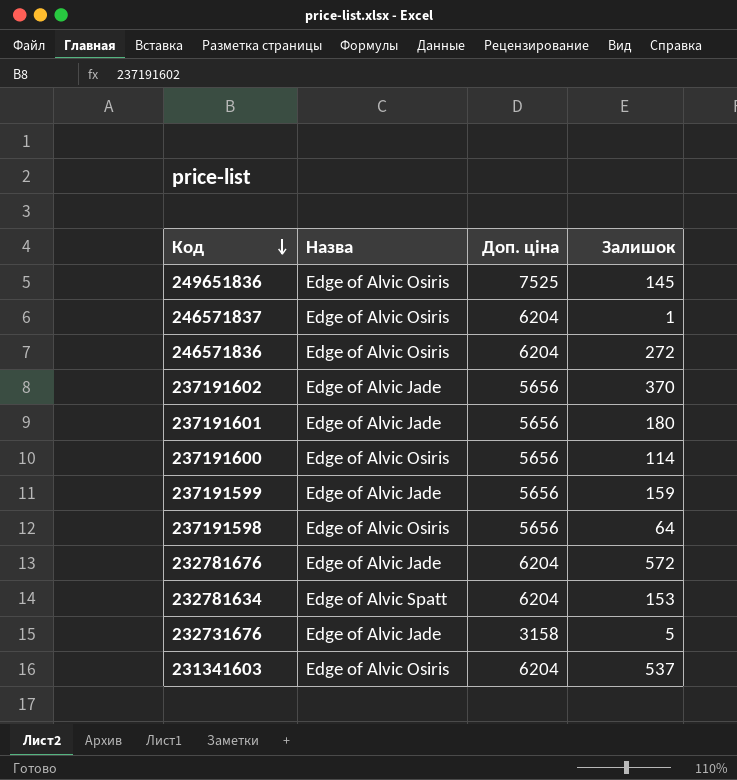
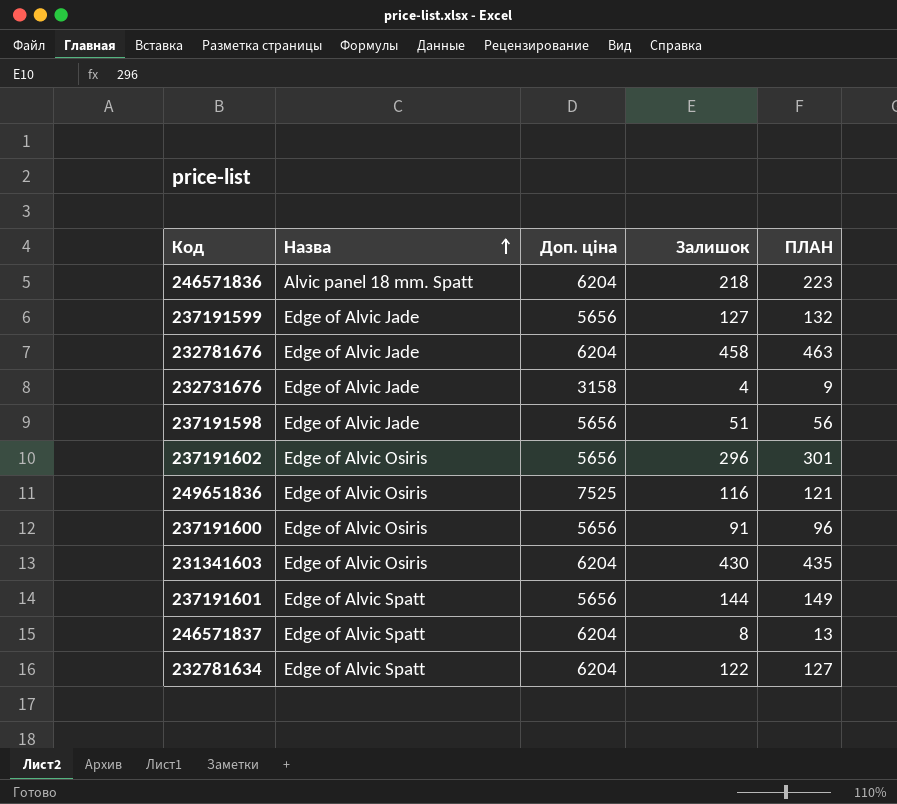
row order: Код descending -> Назва ascending
column ПЛАН | formula: none -> [Залишок] + 5
246571836 | Назва: Edge of Alvic Osiris -> Alvic panel 18 mm. Spatt
246571836 | Залишок: 272 -> 218
237191599 | Залишок: 159 -> 127
232781676 | Залишок: 572 -> 458
232731676 | Залишок: 5 -> 4
237191598 | Назва: Edge of Alvic Osiris -> Edge of Alvic Jade
237191598 | Залишок: 64 -> 51
237191602 | Назва: Edge of Alvic Jade -> Edge of Alvic Osiris
237191602 | Залишок: 370 -> 296
249651836 | Залишок: 145 -> 116
237191600 | Залишок: 114 -> 91
231341603 | Залишок: 537 -> 430
237191601 | Назва: Edge of Alvic Jade -> Edge of Alvic Spatt
237191601 | Залишок: 180 -> 144
246571837 | Назва: Edge of Alvic Osiris -> Edge of Alvic Spatt
246571837 | Залишок: 1 -> 8
232781634 | Залишок: 153 -> 122

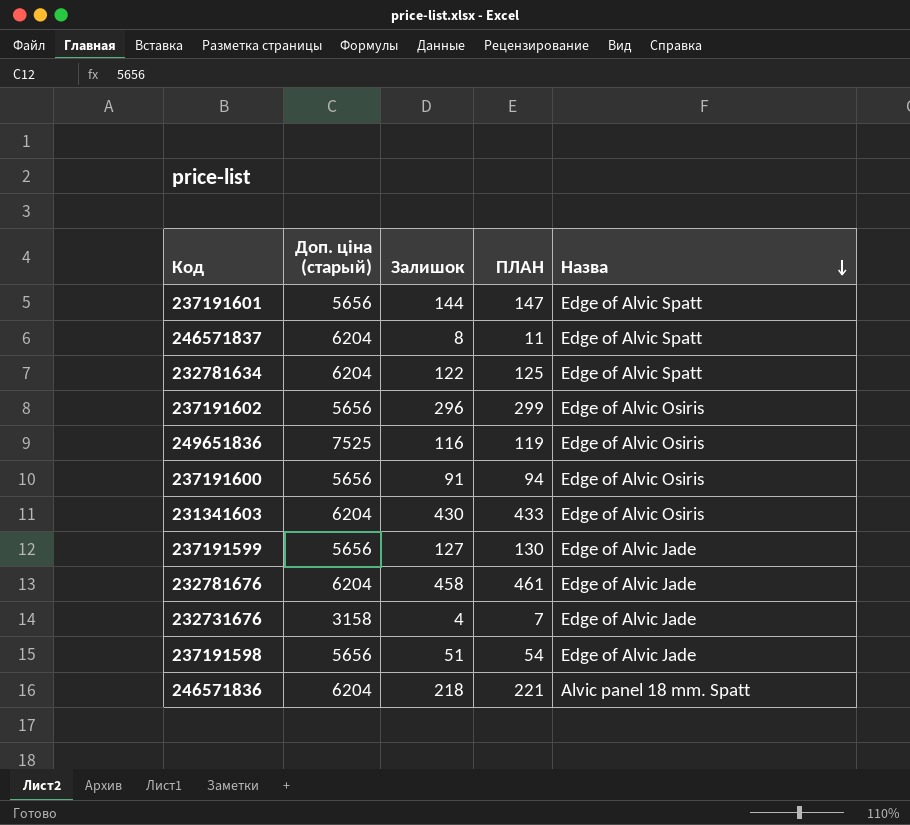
row order: Назва ascending -> Назва descending
column name: Доп. ціна -> Доп. ціна (старый)
column ПЛАН | formula: [Залишок] + 5 -> [Залишок] + 3
column Назва | position: 2 -> 5

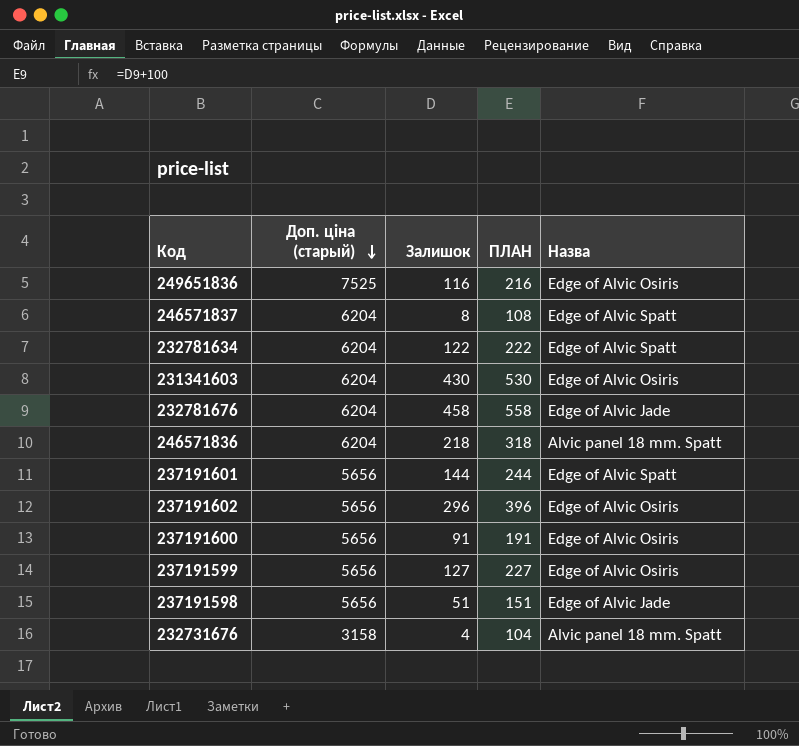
row order: Назва descending -> Доп. ціна (старый) descending
column ПЛАН | formula: [Залишок] + 3 -> [Залишок] + 100
237191599 | Назва: Edge of Alvic Jade -> Edge of Alvic Osiris
232731676 | Назва: Edge of Alvic Jade -> Alvic panel 18 mm. Spatt

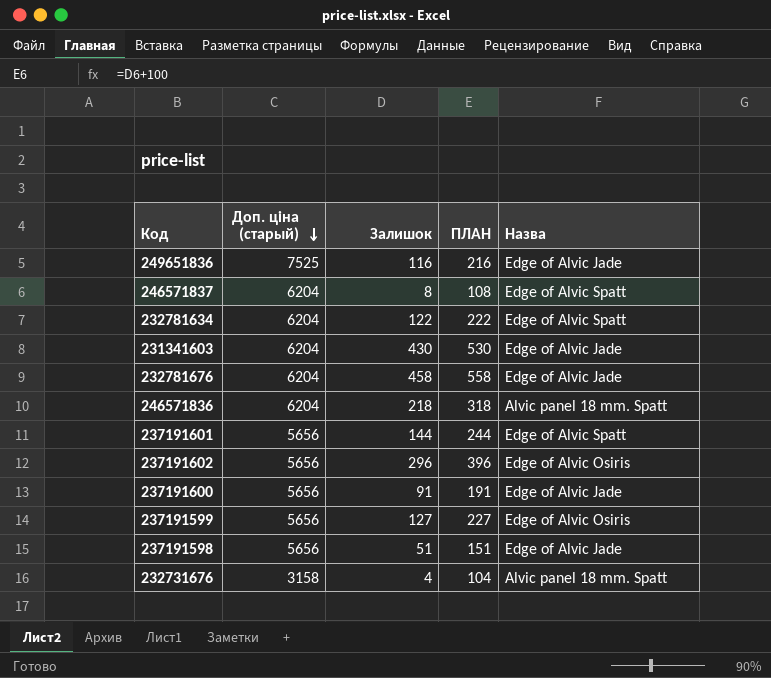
249651836 | Назва: Edge of Alvic Osiris -> Edge of Alvic Jade
231341603 | Назва: Edge of Alvic Osiris -> Edge of Alvic Jade
237191600 | Назва: Edge of Alvic Osiris -> Edge of Alvic Jade

